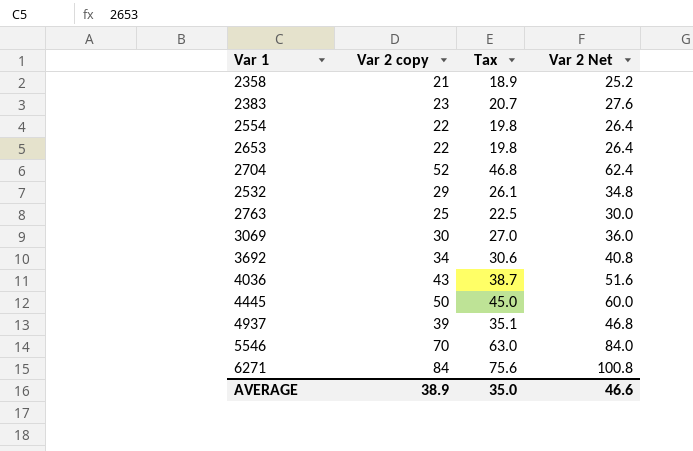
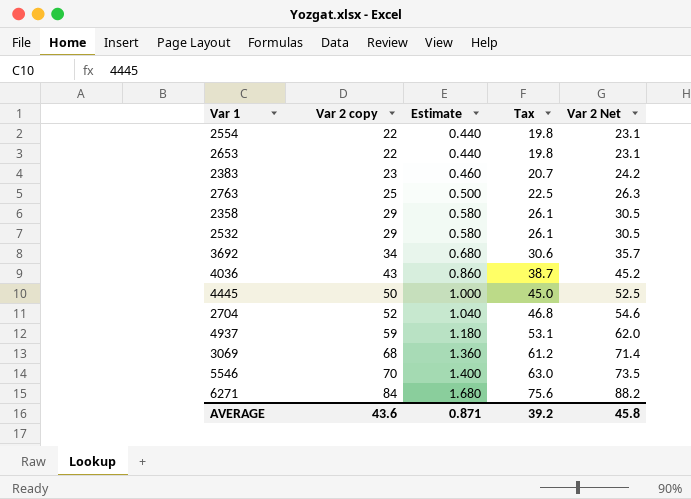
row order: none -> Var 2 copy ascending
column Estimate | formula: none -> [Var 2 copy] * 0.02
column Var 2 Net | formula: [Var 2 copy] * 1.2 -> [Var 2 copy] * 1.05
2358 | Var 2 copy: 21 -> 29
2358 | Tax: 18.9 -> 26.1
4937 | Var 2 copy: 39 -> 59
4937 | Tax: 35.1 -> 53.1
3069 | Var 2 copy: 30 -> 68
3069 | Tax: 27.0 -> 61.2
AVERAGE | Var 2 copy: 38.9 -> 43.6
AVERAGE | Tax: 35.0 -> 39.2
AVERAGE | Var 2 Net: 46.6 -> 45.8

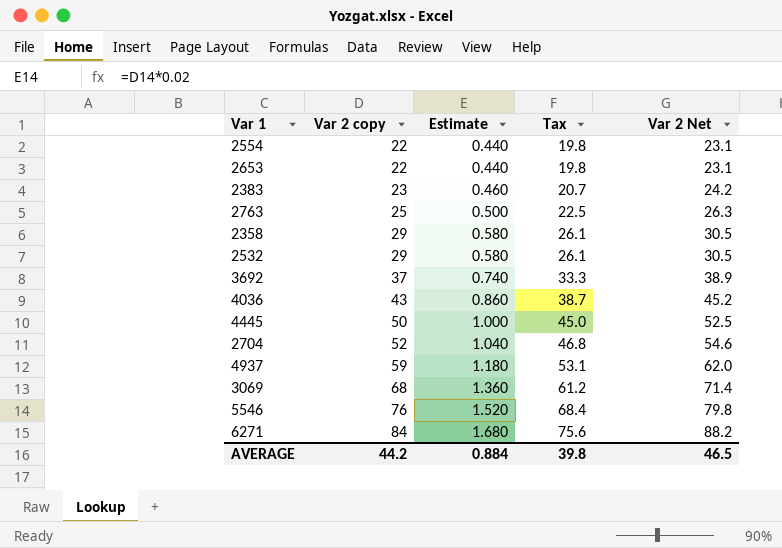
3692 | Var 2 copy: 34 -> 37
3692 | Estimate: 0.680 -> 0.740
3692 | Tax: 30.6 -> 33.3
3692 | Var 2 Net: 35.7 -> 38.9
5546 | Var 2 copy: 70 -> 76
5546 | Estimate: 1.400 -> 1.520
5546 | Tax: 63.0 -> 68.4
5546 | Var 2 Net: 73.5 -> 79.8
AVERAGE | Var 2 copy: 43.6 -> 44.2
AVERAGE | Estimate: 0.871 -> 0.884
AVERAGE | Tax: 39.2 -> 39.8
AVERAGE | Var 2 Net: 45.8 -> 46.5

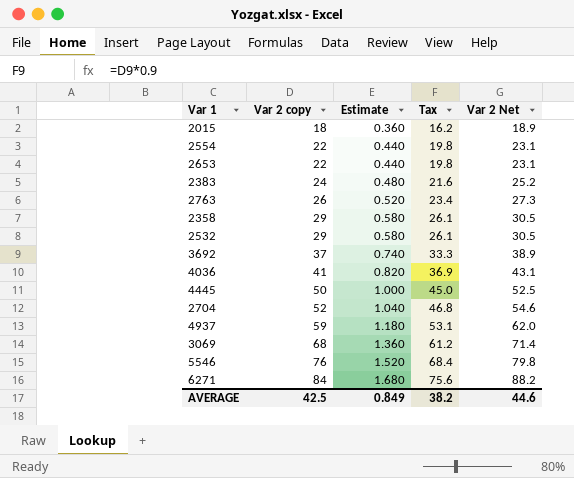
row 2015: none -> 18 | 0.360 | 16.2 | 18.9
2383 | Var 2 copy: 23 -> 24
2383 | Estimate: 0.460 -> 0.480
2383 | Tax: 20.7 -> 21.6
2383 | Var 2 Net: 24.2 -> 25.2
2763 | Var 2 copy: 25 -> 26
2763 | Estimate: 0.500 -> 0.520
2763 | Tax: 22.5 -> 23.4
2763 | Var 2 Net: 26.3 -> 27.3
4036 | Var 2 copy: 43 -> 41
4036 | Estimate: 0.860 -> 0.820
4036 | Tax: 38.7 -> 36.9
4036 | Var 2 Net: 45.2 -> 43.1
AVERAGE | Var 2 copy: 44.2 -> 42.5
AVERAGE | Estimate: 0.884 -> 0.849
AVERAGE | Tax: 39.8 -> 38.2
AVERAGE | Var 2 Net: 46.5 -> 44.6

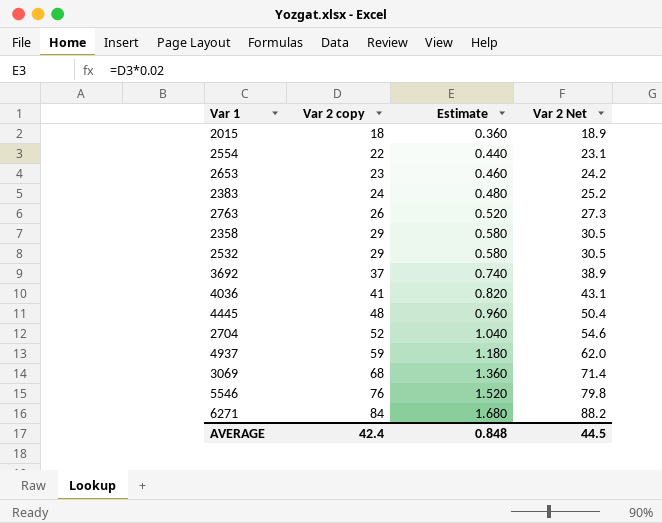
column Tax | formula: [Var 2 copy] * 0.9 -> none
2653 | Var 2 copy: 22 -> 23
2653 | Estimate: 0.440 -> 0.460
2653 | Var 2 Net: 23.1 -> 24.2
4445 | Var 2 copy: 50 -> 48
4445 | Estimate: 1.000 -> 0.960
4445 | Var 2 Net: 52.5 -> 50.4
AVERAGE | Var 2 copy: 42.5 -> 42.4
AVERAGE | Estimate: 0.849 -> 0.848
AVERAGE | Var 2 Net: 44.6 -> 44.5

